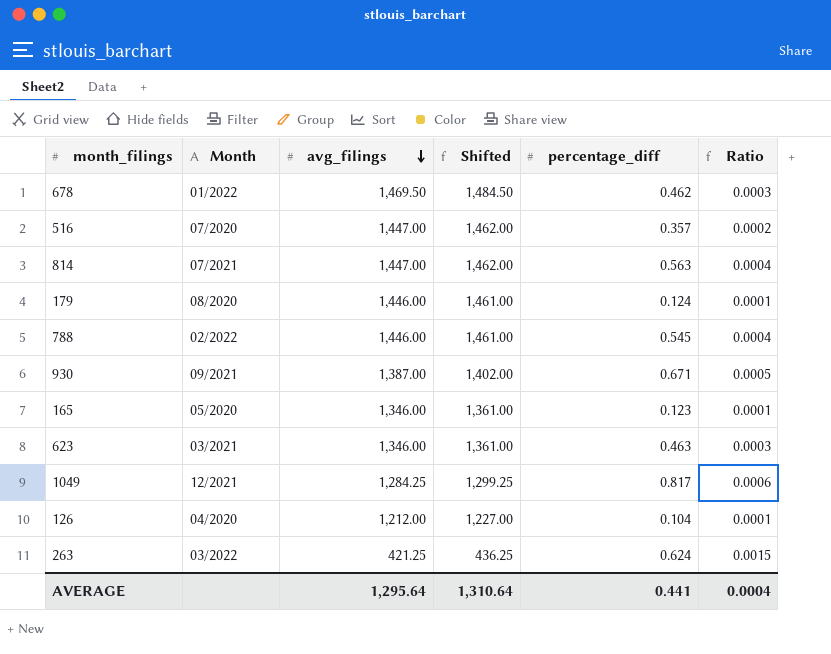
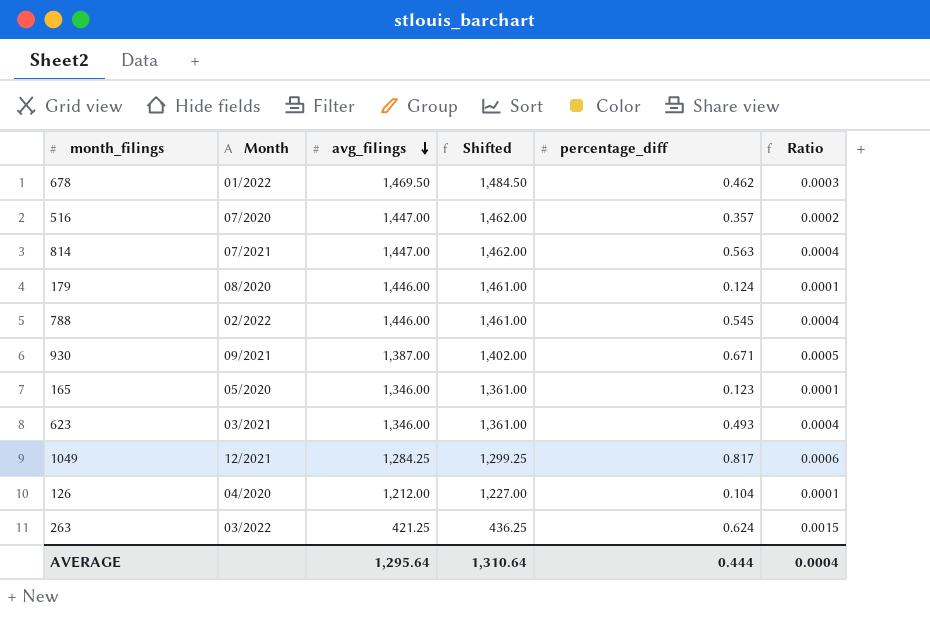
623 | percentage_diff: 0.463 -> 0.493
623 | Ratio: 0.0003 -> 0.0004
AVERAGE | percentage_diff: 0.441 -> 0.444

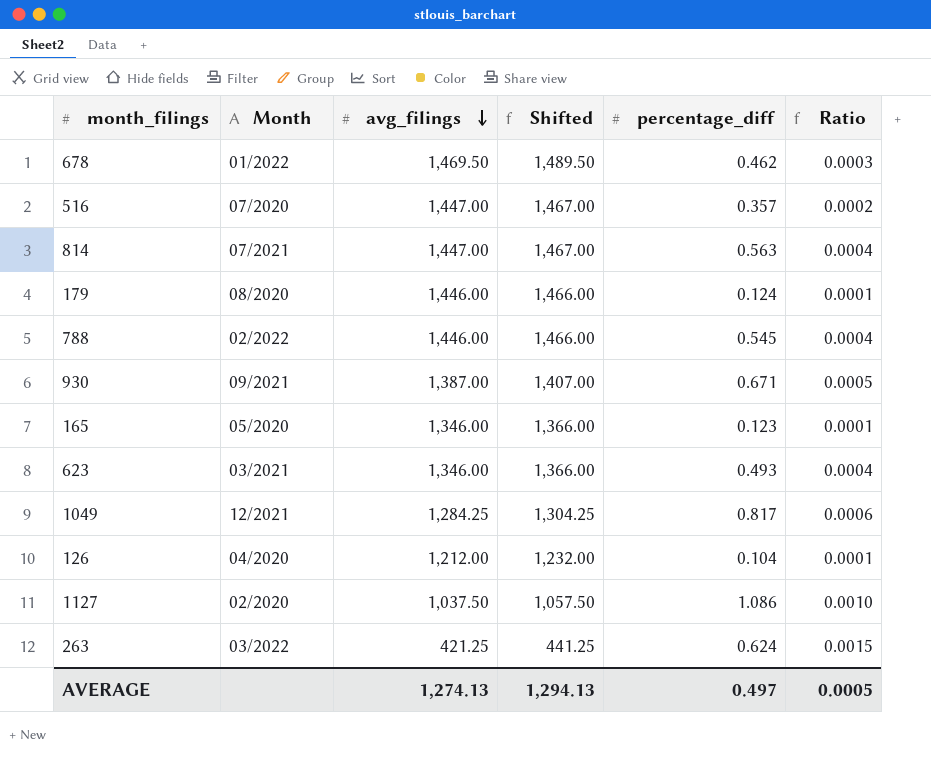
column Shifted | formula: [avg_filings] + 15 -> [avg_filings] + 20
row 1127: none -> 02/2020 | 1,037.50 | 1,057.50 | 1.086 | 0.0010
AVERAGE | avg_filings: 1,295.64 -> 1,274.13
AVERAGE | Shifted: 1,310.64 -> 1,294.13
AVERAGE | percentage_diff: 0.444 -> 0.497
AVERAGE | Ratio: 0.0004 -> 0.0005

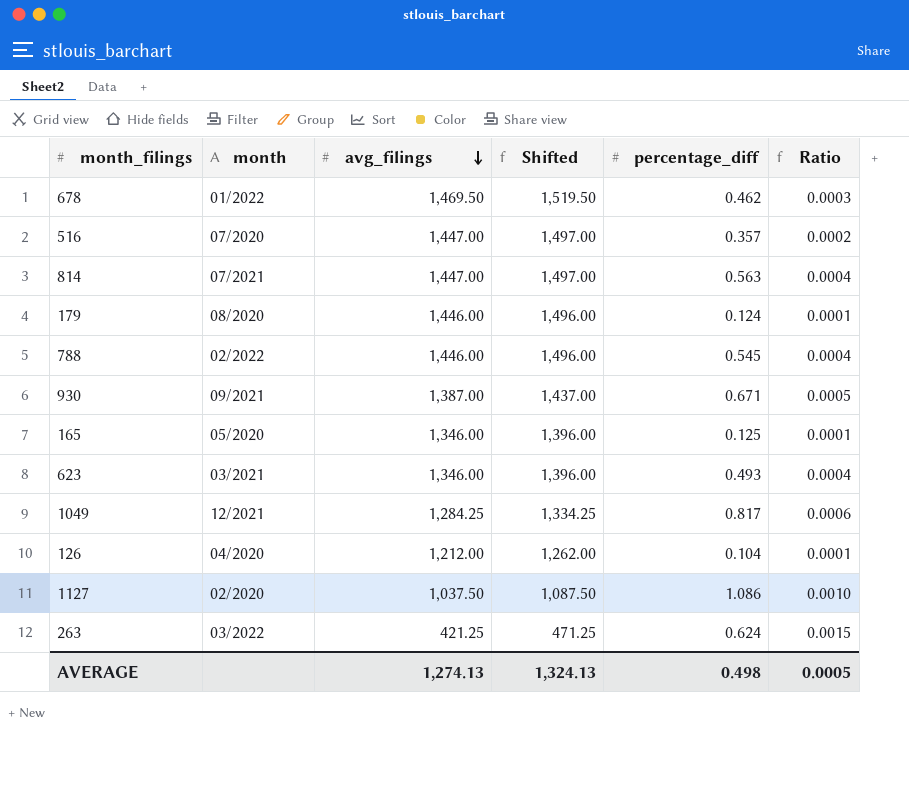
column name: Month -> month
column Shifted | formula: [avg_filings] + 20 -> [avg_filings] + 50
165 | percentage_diff: 0.123 -> 0.125
AVERAGE | Shifted: 1,294.13 -> 1,324.13
AVERAGE | percentage_diff: 0.497 -> 0.498

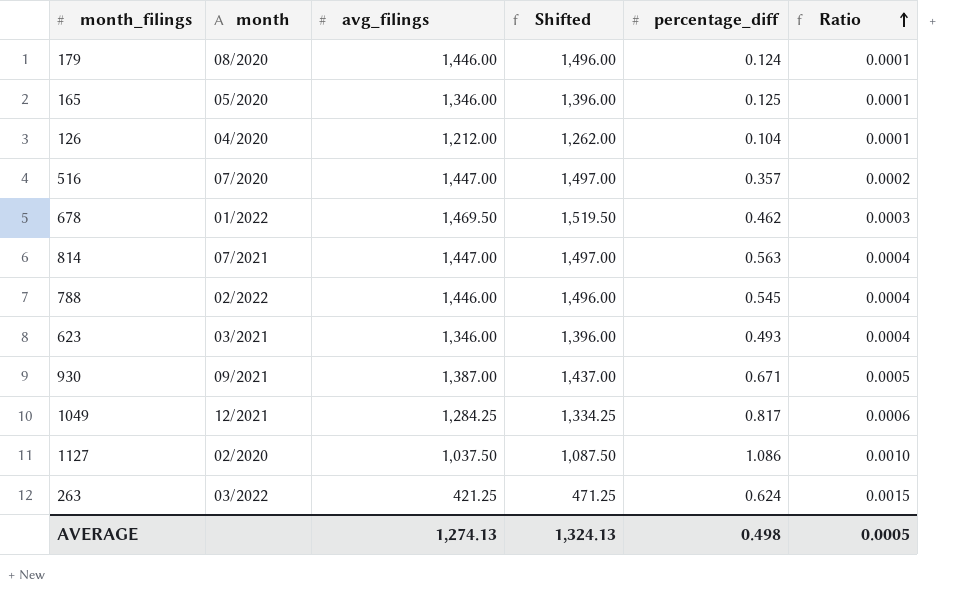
row order: avg_filings descending -> Ratio ascending

